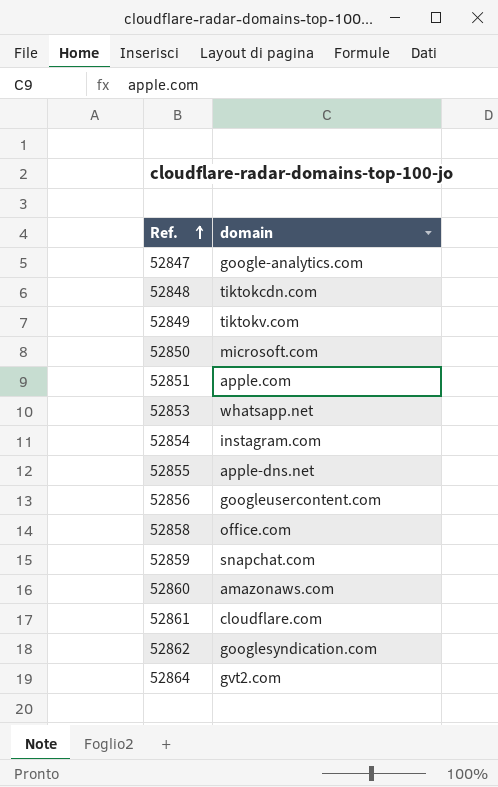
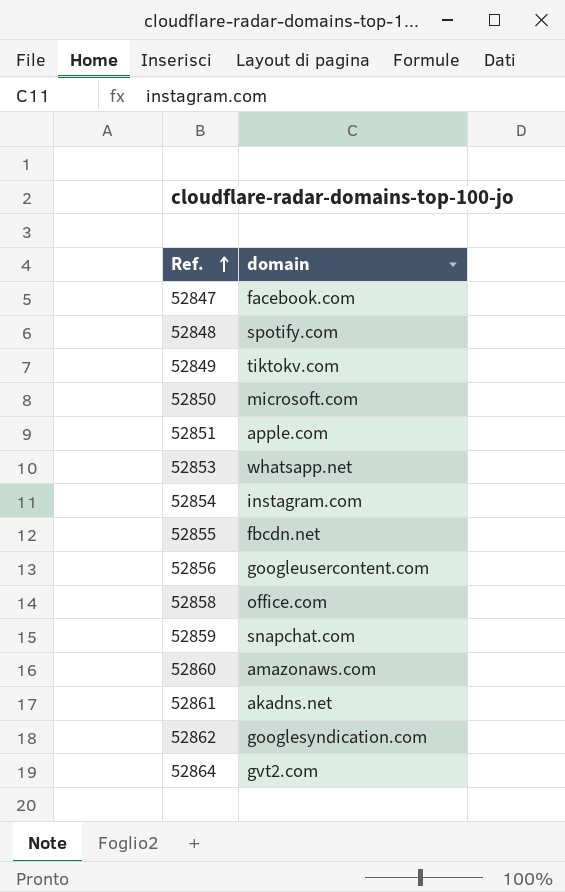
52847 | domain: google-analytics.com -> facebook.com
52848 | domain: tiktokcdn.com -> spotify.com
52855 | domain: apple-dns.net -> fbcdn.net
52861 | domain: cloudflare.com -> akadns.net

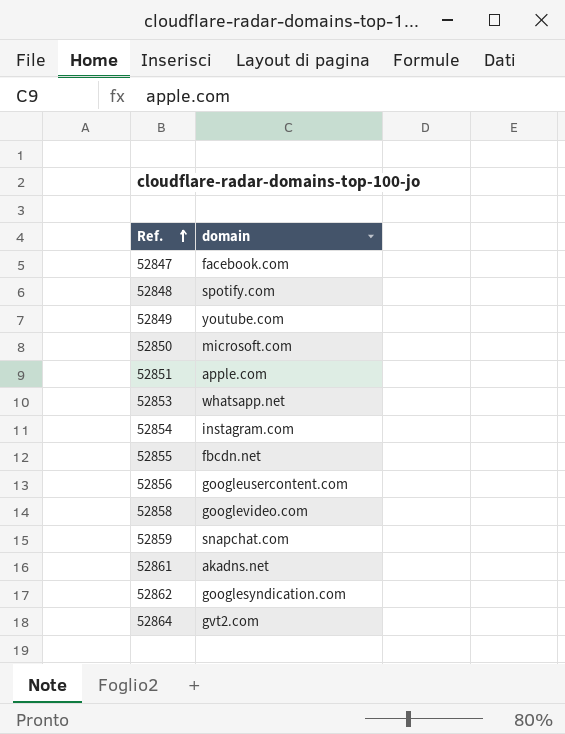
row 52860: amazonaws.com -> none
52849 | domain: tiktokv.com -> youtube.com
52858 | domain: office.com -> googlevideo.com

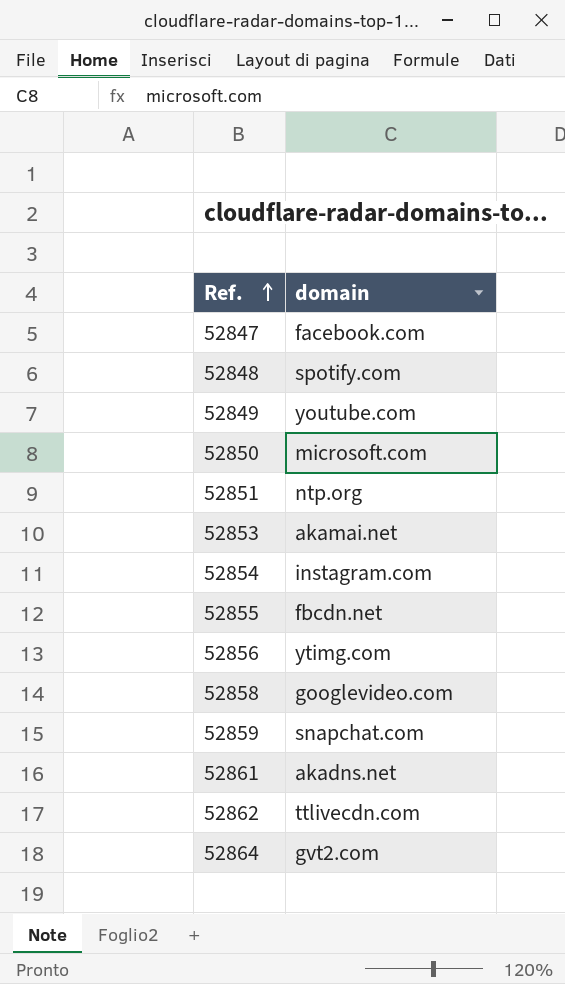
52851 | domain: apple.com -> ntp.org
52853 | domain: whatsapp.net -> akamai.net
52856 | domain: googleusercontent.com -> ytimg.com
52862 | domain: googlesyndication.com -> ttlivecdn.com

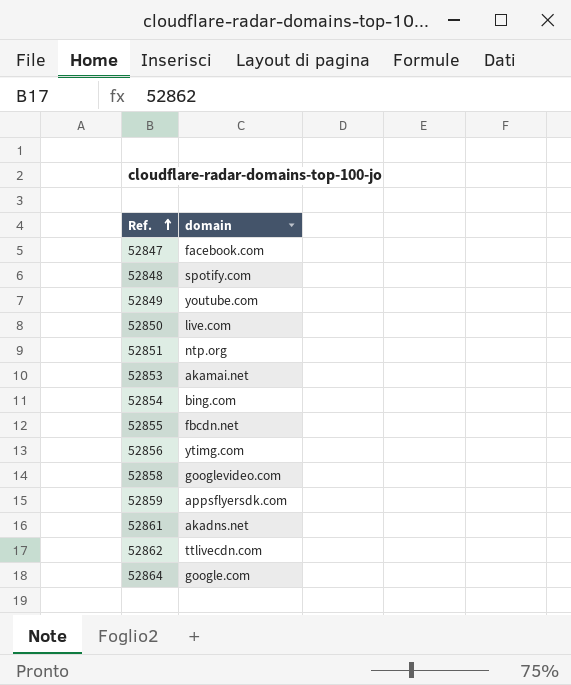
52850 | domain: microsoft.com -> live.com
52854 | domain: instagram.com -> bing.com
52859 | domain: snapchat.com -> appsflyersdk.com
52864 | domain: gvt2.com -> google.com

